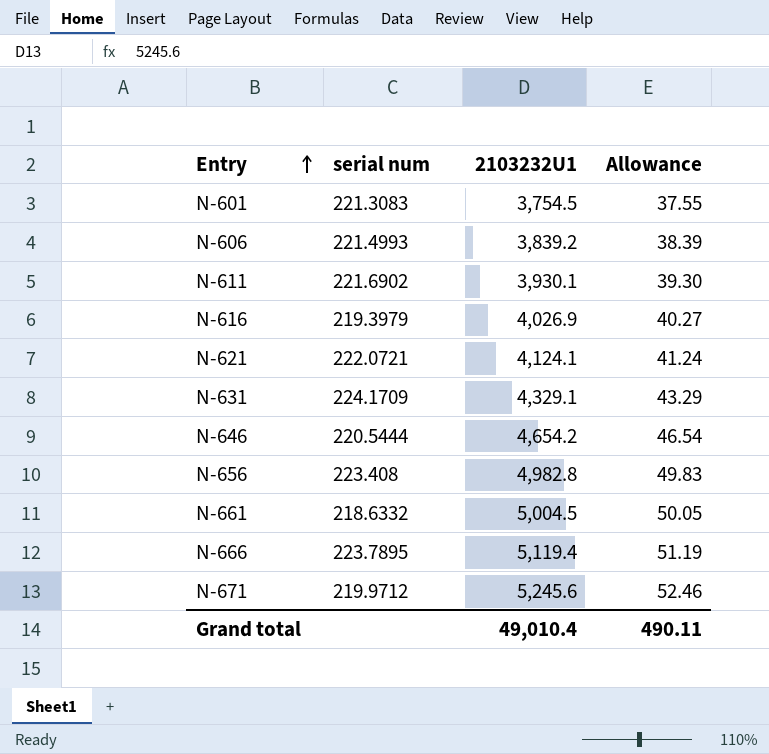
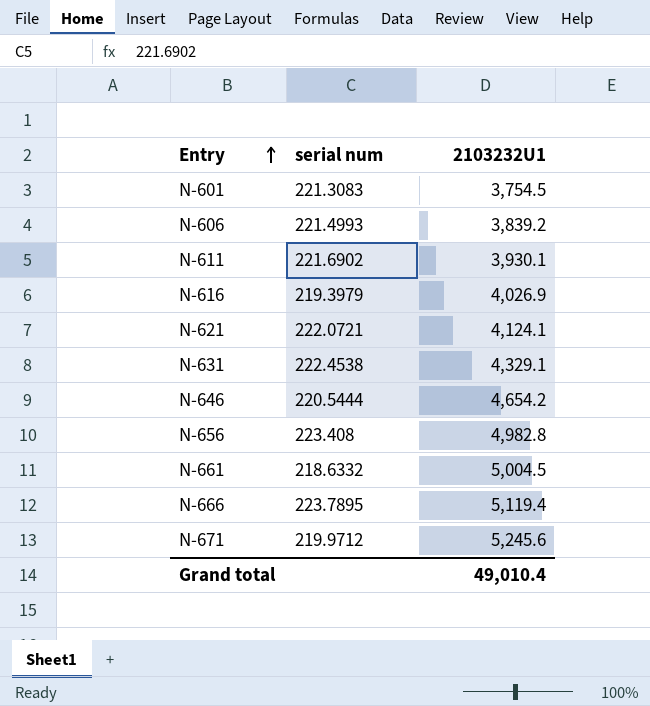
column Allowance | formula: [2103232U1] * 0.01 -> none
N-631 | serial num: 224.1709 -> 222.4538

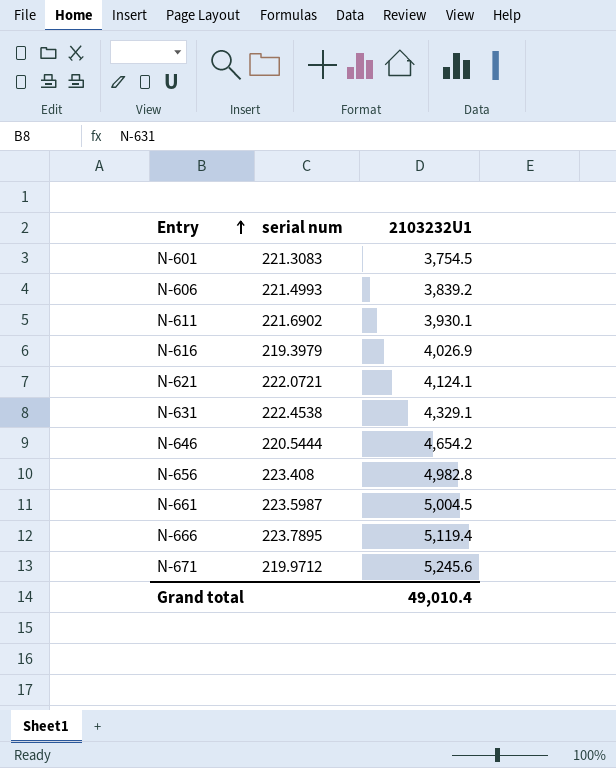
N-661 | serial num: 218.6332 -> 223.5987

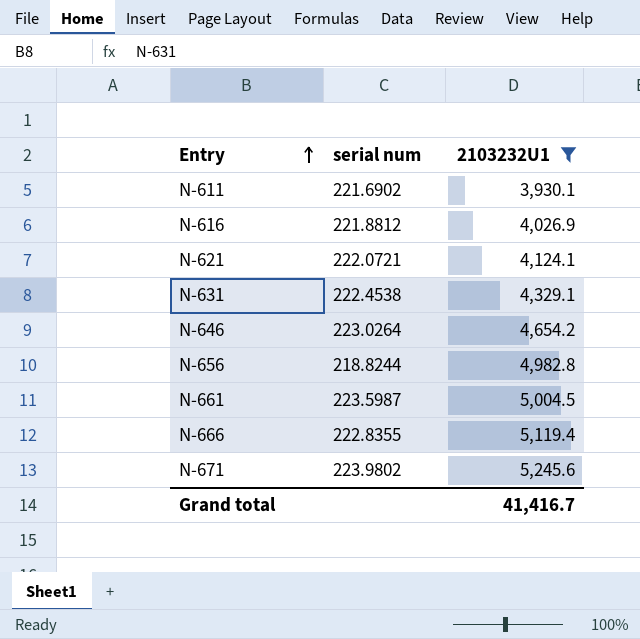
filter: none -> 2103232U1 >= 3,930.1
N-616 | serial num: 219.3979 -> 221.8812
N-646 | serial num: 220.5444 -> 223.0264
N-656 | serial num: 223.408 -> 218.8244
N-666 | serial num: 223.7895 -> 222.8355
N-671 | serial num: 219.9712 -> 223.9802
Grand total | 2103232U1: 49,010.4 -> 41,416.7

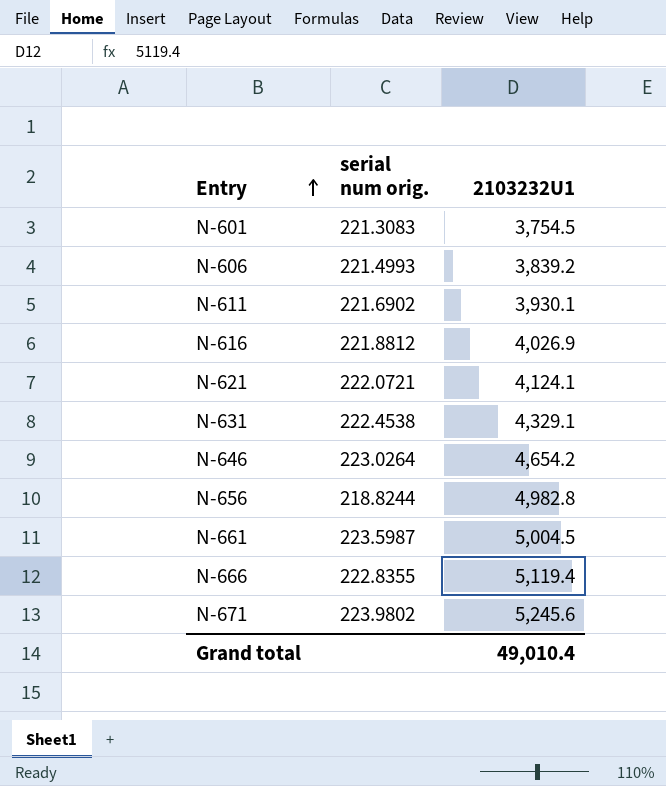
filter: 2103232U1 >= 3,930.1 -> none
column name: serial num -> serial num orig.
Grand total | 2103232U1: 41,416.7 -> 49,010.4

